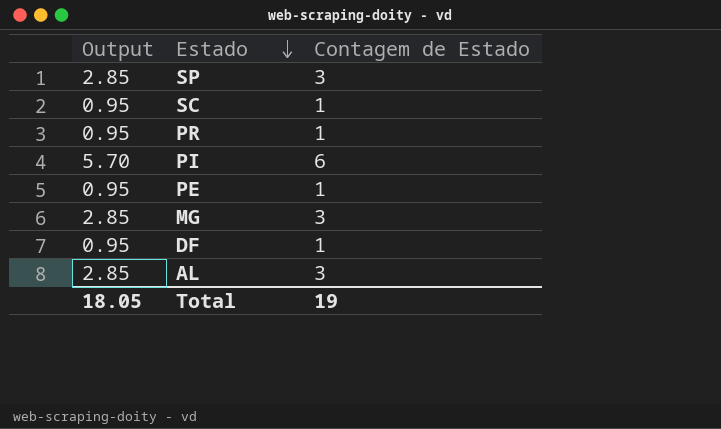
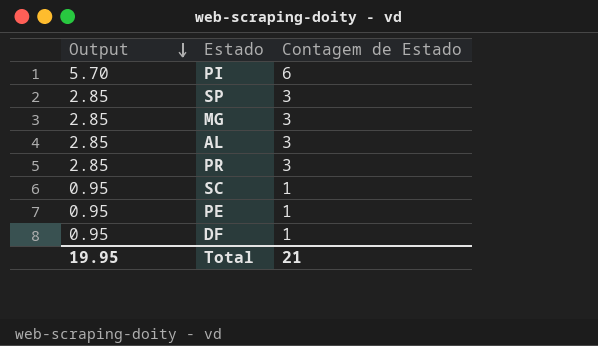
row order: Estado descending -> Output descending
PR | Output: 0.95 -> 2.85
PR | Contagem de Estado: 1 -> 3
Total | Output: 18.05 -> 19.95
Total | Contagem de Estado: 19 -> 21

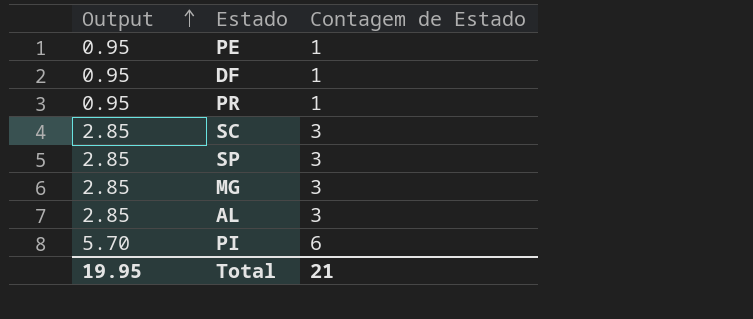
row order: Output descending -> Output ascending
PR | Output: 2.85 -> 0.95
PR | Contagem de Estado: 3 -> 1
SC | Output: 0.95 -> 2.85
SC | Contagem de Estado: 1 -> 3

